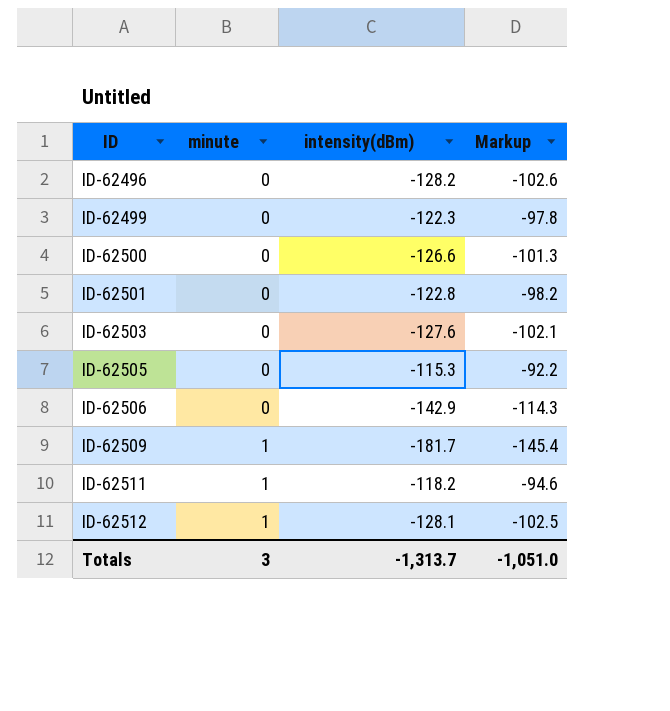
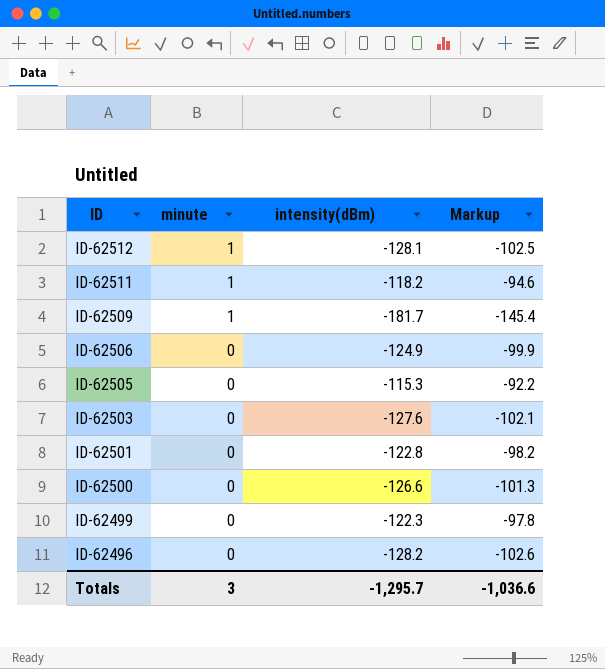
row order: ID ascending -> ID descending
ID-62506 | intensity(dBm): -142.9 -> -124.9
ID-62506 | Markup: -114.3 -> -99.9
Totals | intensity(dBm): -1,313.7 -> -1,295.7
Totals | Markup: -1,051.0 -> -1,036.6

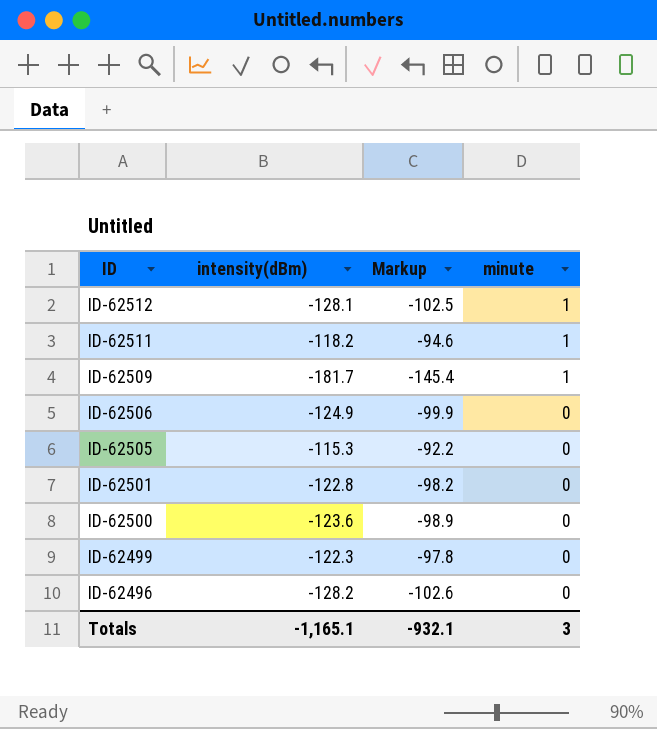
column minute | position: 2 -> 4
row ID-62503: 0 | -127.6 | -102.1 -> none
ID-62500 | intensity(dBm): -126.6 -> -123.6
ID-62500 | Markup: -101.3 -> -98.9
Totals | intensity(dBm): -1,295.7 -> -1,165.1
Totals | Markup: -1,036.6 -> -932.1

